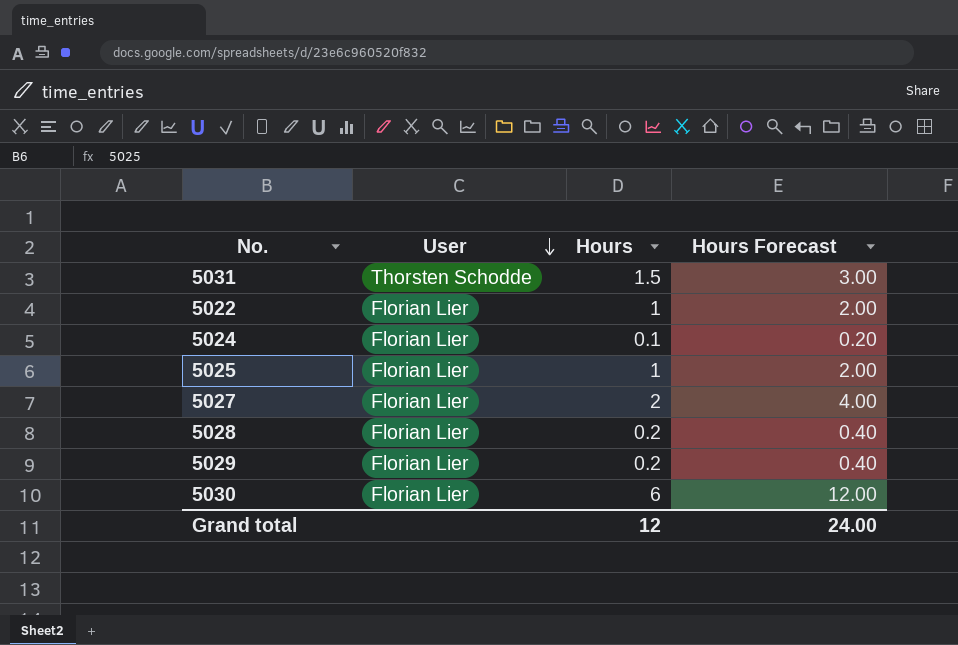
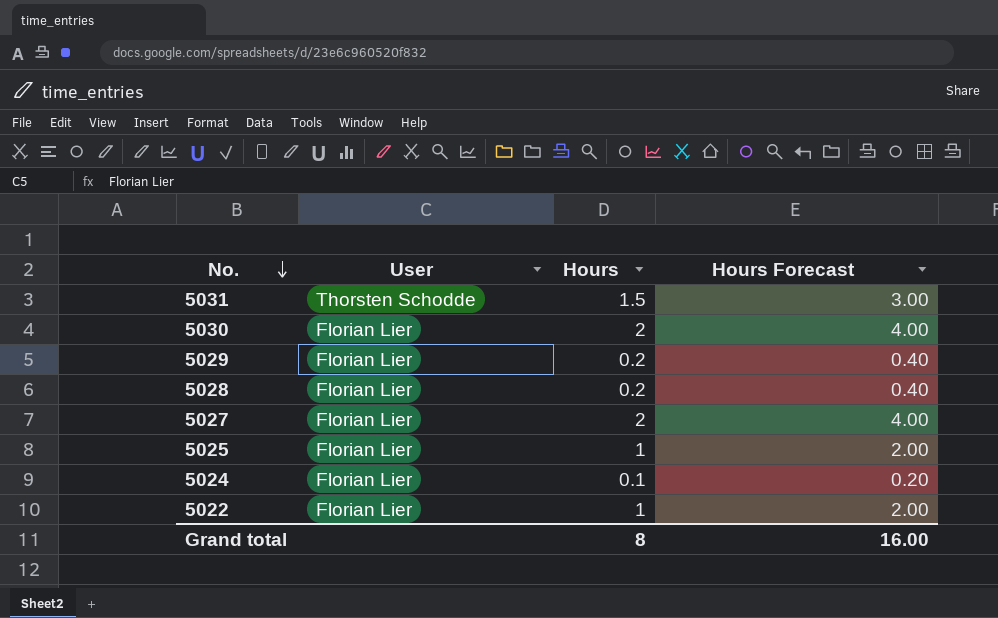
row order: User descending -> No. descending
5030 | Hours: 6 -> 2
5030 | Hours Forecast: 12.00 -> 4.00
Grand total | Hours: 12 -> 8
Grand total | Hours Forecast: 24.00 -> 16.00

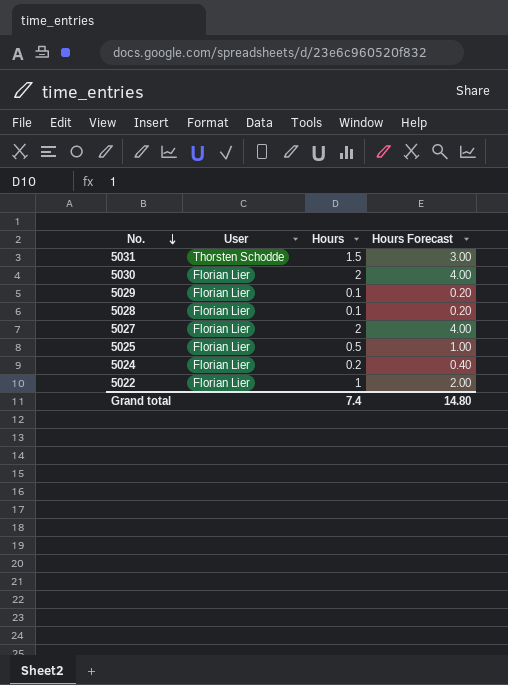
5029 | Hours: 0.2 -> 0.1
5029 | Hours Forecast: 0.40 -> 0.20
5028 | Hours: 0.2 -> 0.1
5028 | Hours Forecast: 0.40 -> 0.20
5025 | Hours: 1 -> 0.5
5025 | Hours Forecast: 2.00 -> 1.00
5024 | Hours: 0.1 -> 0.2
5024 | Hours Forecast: 0.20 -> 0.40
Grand total | Hours: 8 -> 7.4
Grand total | Hours Forecast: 16.00 -> 14.80

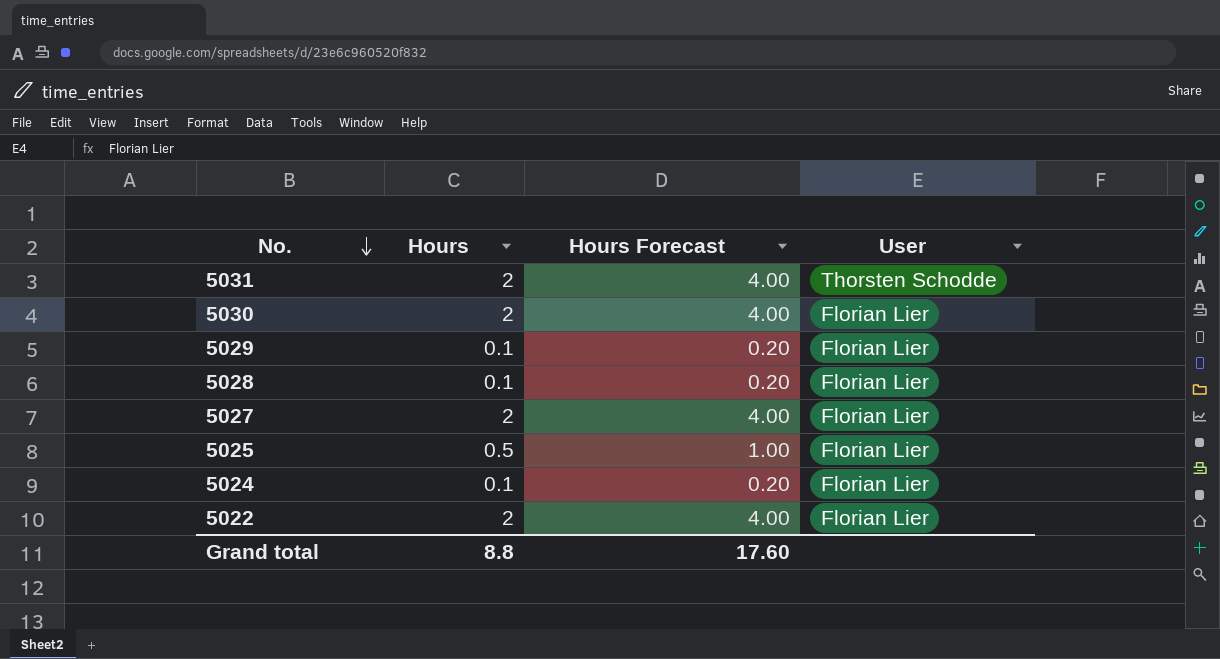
column User | position: 2 -> 4
5031 | Hours: 1.5 -> 2
5031 | Hours Forecast: 3.00 -> 4.00
5024 | Hours: 0.2 -> 0.1
5024 | Hours Forecast: 0.40 -> 0.20
5022 | Hours: 1 -> 2
5022 | Hours Forecast: 2.00 -> 4.00
Grand total | Hours: 7.4 -> 8.8
Grand total | Hours Forecast: 14.80 -> 17.60

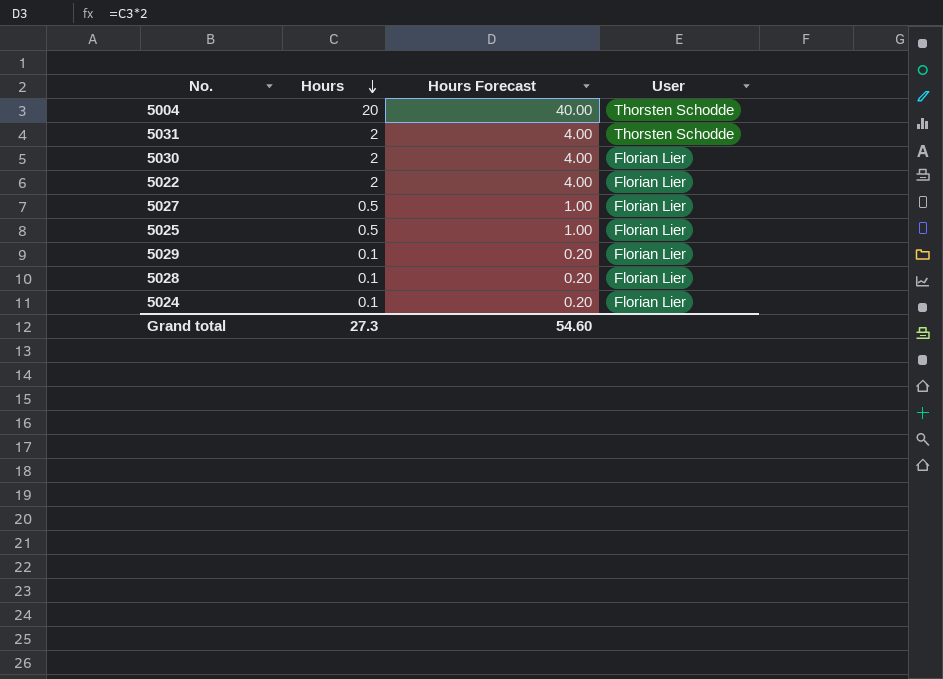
row order: No. descending -> Hours descending
row 5004: none -> 20 | 40.00 | Thorsten Schodde
5027 | Hours: 2 -> 0.5
5027 | Hours Forecast: 4.00 -> 1.00
Grand total | Hours: 8.8 -> 27.3
Grand total | Hours Forecast: 17.60 -> 54.60

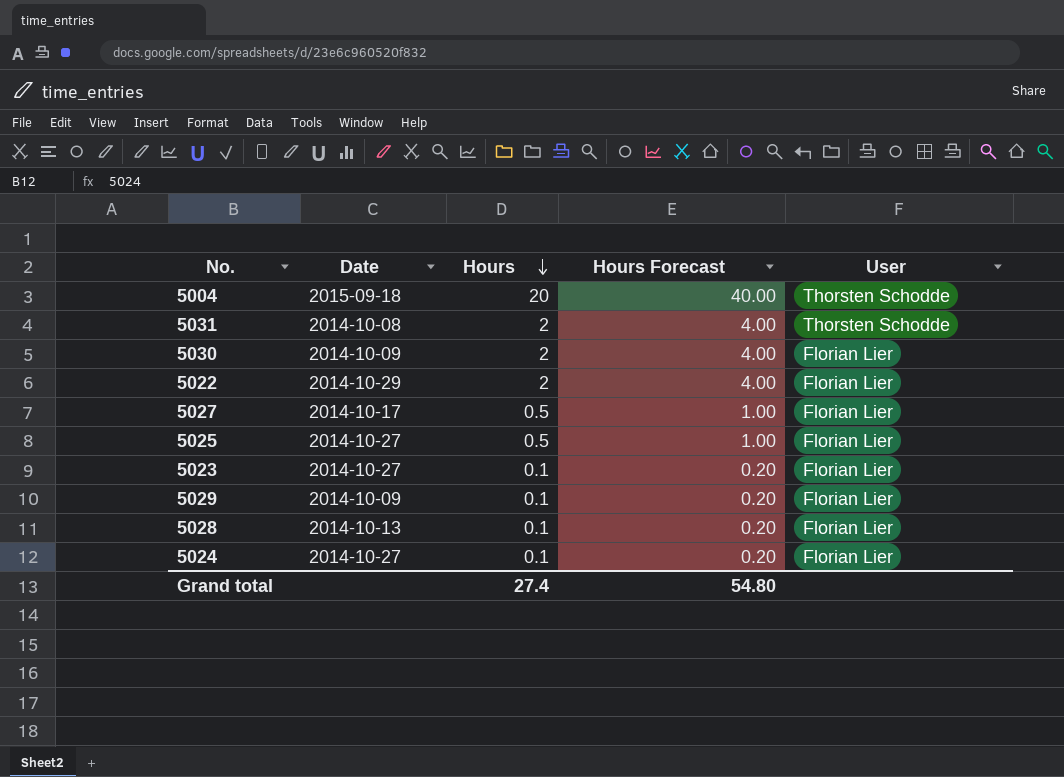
column Date | position: none -> 2
row 5023: none -> 2014-10-27 | 0.1 | 0.20 | Florian Lier
Grand total | Hours: 27.3 -> 27.4
Grand total | Hours Forecast: 54.60 -> 54.80

